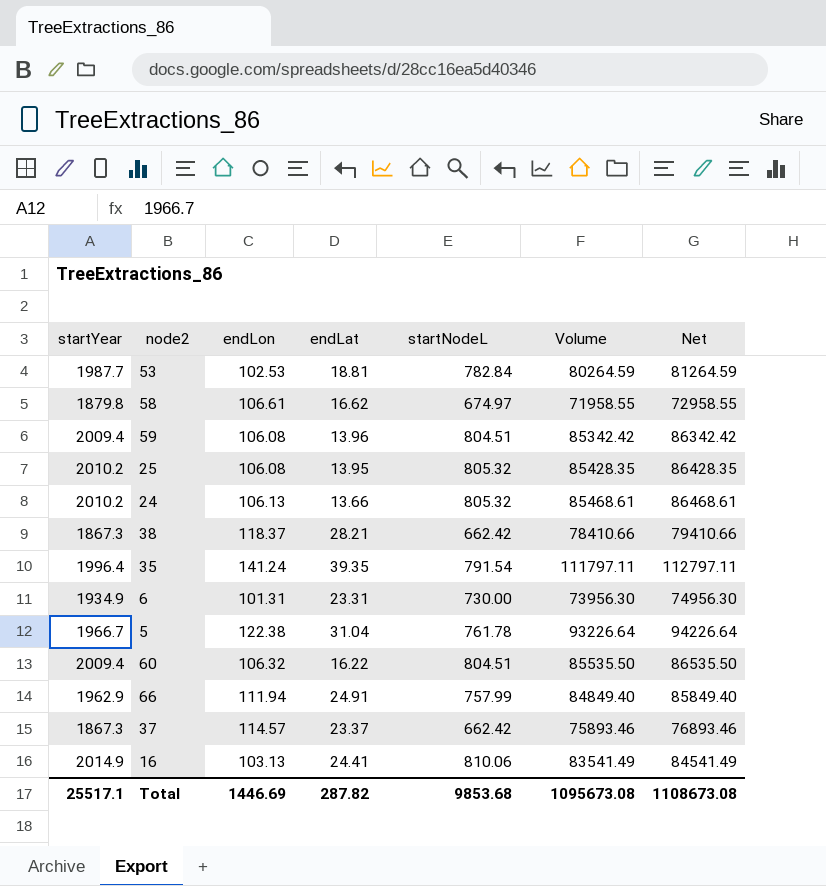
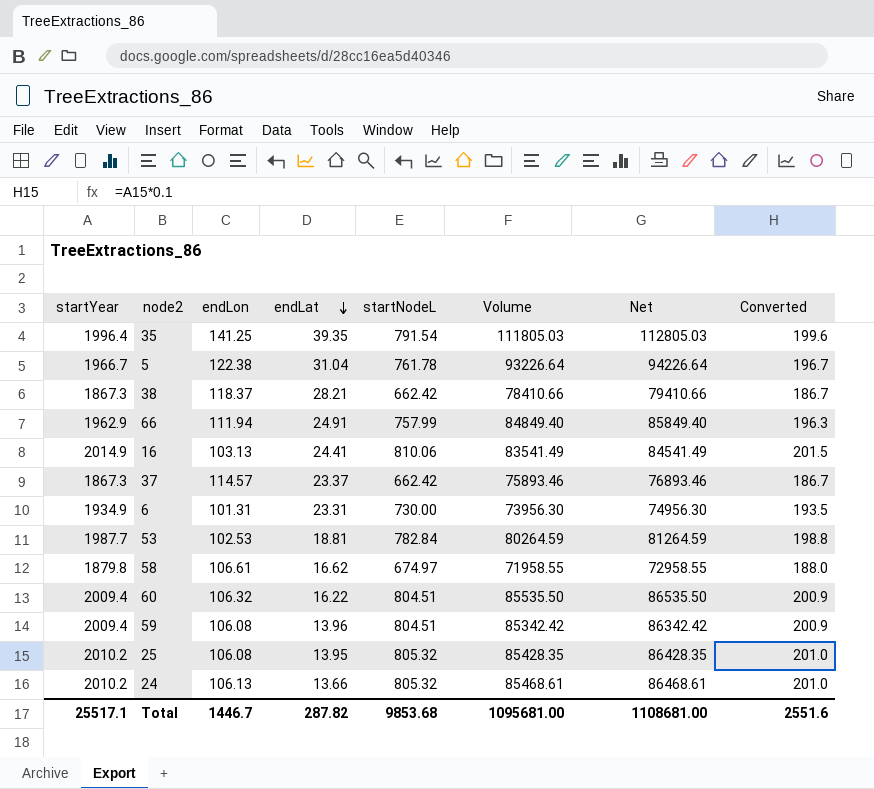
row order: none -> endLat descending
column Converted | formula: none -> [startYear] * 0.1
35 | endLon: 141.24 -> 141.25
35 | Volume: 111797.11 -> 111805.03
35 | Net: 112797.11 -> 112805.03
Total | endLon: 1446.69 -> 1446.7
Total | Volume: 1095673.08 -> 1095681.00
Total | Net: 1108673.08 -> 1108681.00

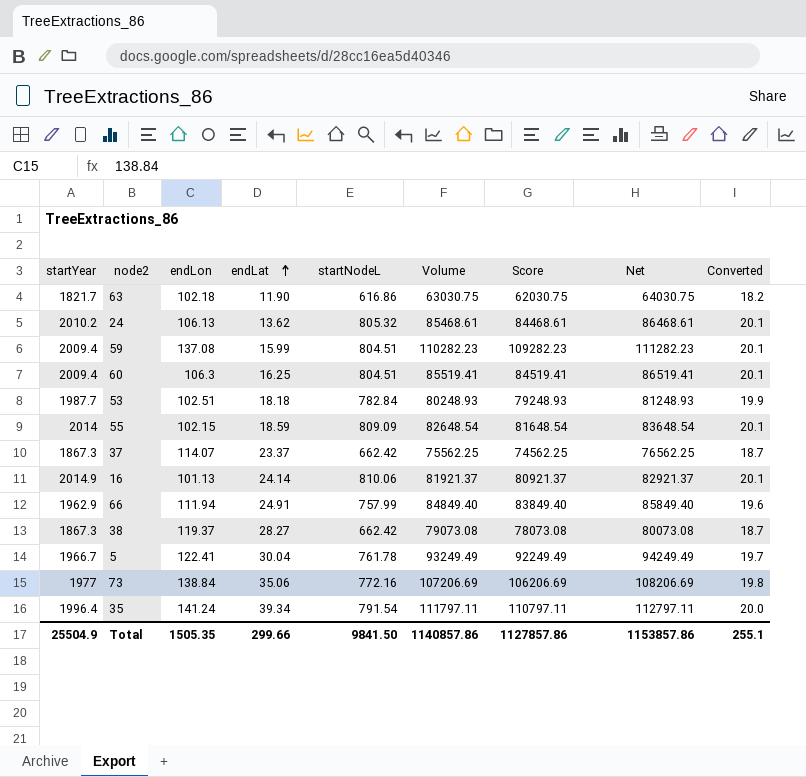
row order: endLat descending -> endLat ascending
column Score | formula: none -> [Volume] - 1000
column Converted | formula: [startYear] * 0.1 -> [startYear] * 0.01
row 6: 1934.9 | 101.31 | 23.31 | 730.00 | 73956.30 | 74956.30 | 193.5 -> none
row 58: 1879.8 | 106.61 | 16.62 | 674.97 | 71958.55 | 72958.55 | 188.0 -> none
row 25: 2010.2 | 106.08 | 13.95 | 805.32 | 85428.35 | 86428.35 | 201.0 -> none
row 63: none -> 1821.7 | 102.18 | 11.90 | 616.86 | 63030.75 | 62030.75 | 64030.75 | 18.2
24 | endLat: 13.66 -> 13.62
59 | endLon: 106.08 -> 137.08
59 | endLat: 13.96 -> 15.99
59 | Volume: 85342.42 -> 110282.23
59 | Net: 86342.42 -> 111282.23
60 | endLon: 106.32 -> 106.3
60 | endLat: 16.22 -> 16.25
60 | Volume: 85535.50 -> 85519.41
60 | Net: 86535.50 -> 86519.41
53 | endLon: 102.53 -> 102.51
53 | endLat: 18.81 -> 18.18
53 | Volume: 80264.59 -> 80248.93
53 | Net: 81264.59 -> 81248.93
row 55: none -> 2014 | 102.15 | 18.59 | 809.09 | 82648.54 | 81648.54 | 83648.54 | 20.1
37 | endLon: 114.57 -> 114.07
37 | Volume: 75893.46 -> 75562.25
37 | Net: 76893.46 -> 76562.25
16 | endLon: 103.13 -> 101.13
16 | endLat: 24.41 -> 24.14
16 | Volume: 83541.49 -> 81921.37
16 | Net: 84541.49 -> 82921.37
38 | endLon: 118.37 -> 119.37
38 | endLat: 28.21 -> 28.27
38 | Volume: 78410.66 -> 79073.08
38 | Net: 79410.66 -> 80073.08
5 | endLon: 122.38 -> 122.41
5 | endLat: 31.04 -> 30.04
5 | Volume: 93226.64 -> 93249.49
5 | Net: 94226.64 -> 94249.49
row 73: none -> 1977 | 138.84 | 35.06 | 772.16 | 107206.69 | 106206.69 | 108206.69 | 19.8
35 | endLon: 141.25 -> 141.24
35 | endLat: 39.35 -> 39.34
35 | Volume: 111805.03 -> 111797.11
35 | Net: 112805.03 -> 112797.11
Total | startYear: 25517.1 -> 25504.9
Total | endLon: 1446.7 -> 1505.35
Total | endLat: 287.82 -> 299.66
Total | startNodeL: 9853.68 -> 9841.50
Total | Volume: 1095681.00 -> 1140857.86
Total | Net: 1108681.00 -> 1153857.86
Total | Converted: 2551.6 -> 255.1

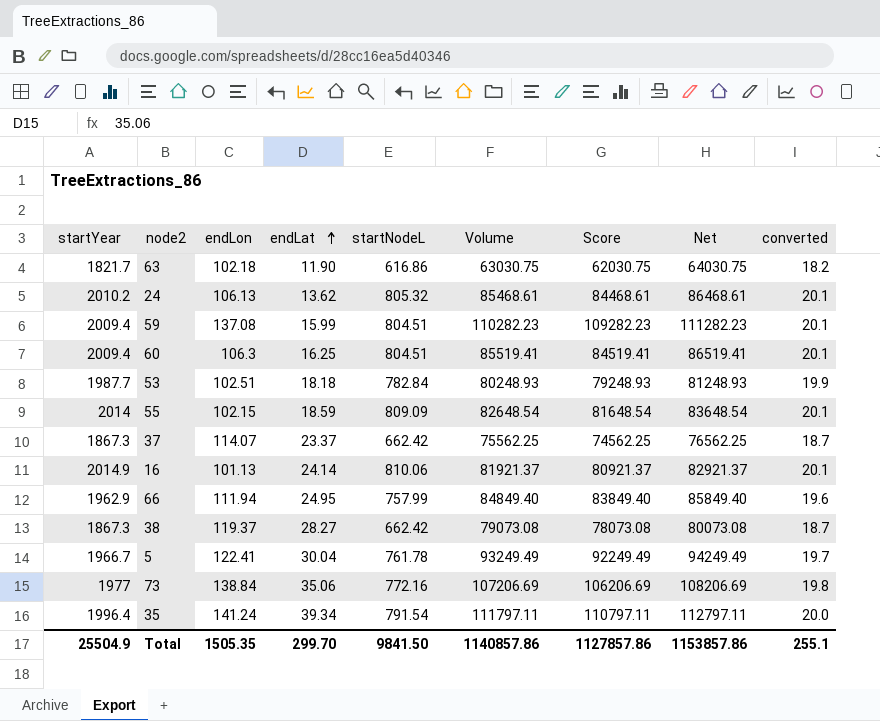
column name: Converted -> converted
66 | endLat: 24.91 -> 24.95
Total | endLat: 299.66 -> 299.70

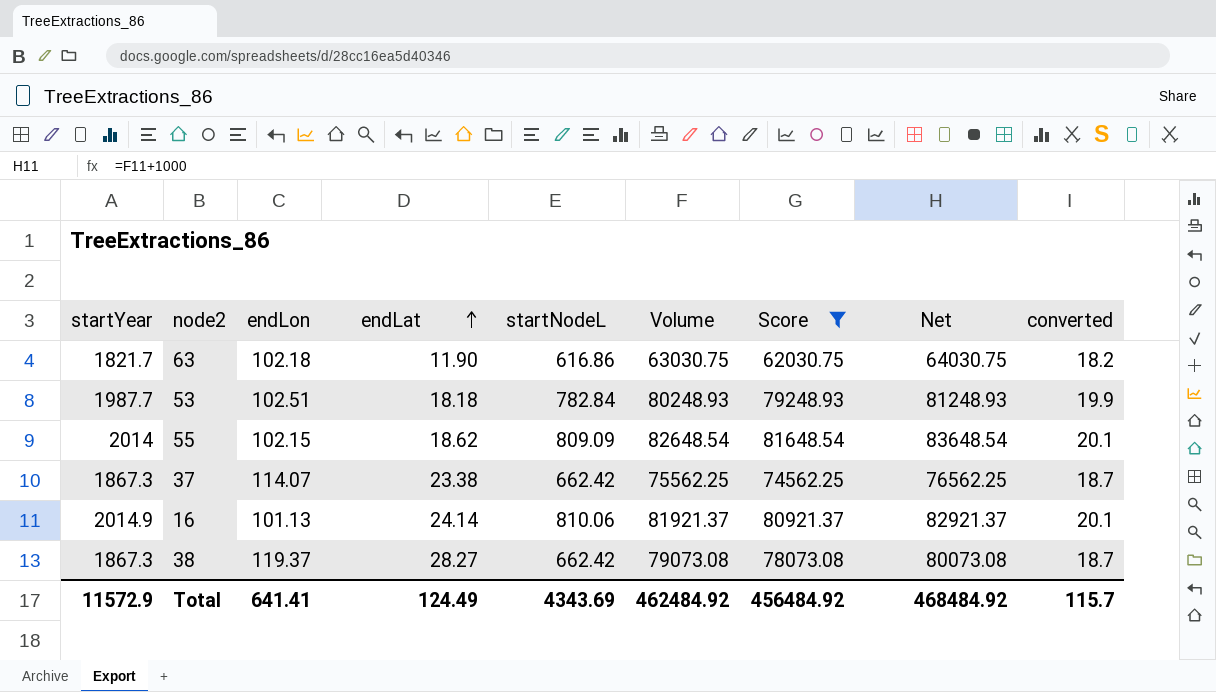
filter: none -> Score <= 81648.54
55 | endLat: 18.59 -> 18.62
37 | endLat: 23.37 -> 23.38
Total | startYear: 25504.9 -> 11572.9
Total | endLon: 1505.35 -> 641.41
Total | endLat: 299.70 -> 124.49
Total | startNodeL: 9841.50 -> 4343.69
Total | Volume: 1140857.86 -> 462484.92
Total | Score: 1127857.86 -> 456484.92
Total | Net: 1153857.86 -> 468484.92
Total | converted: 255.1 -> 115.7

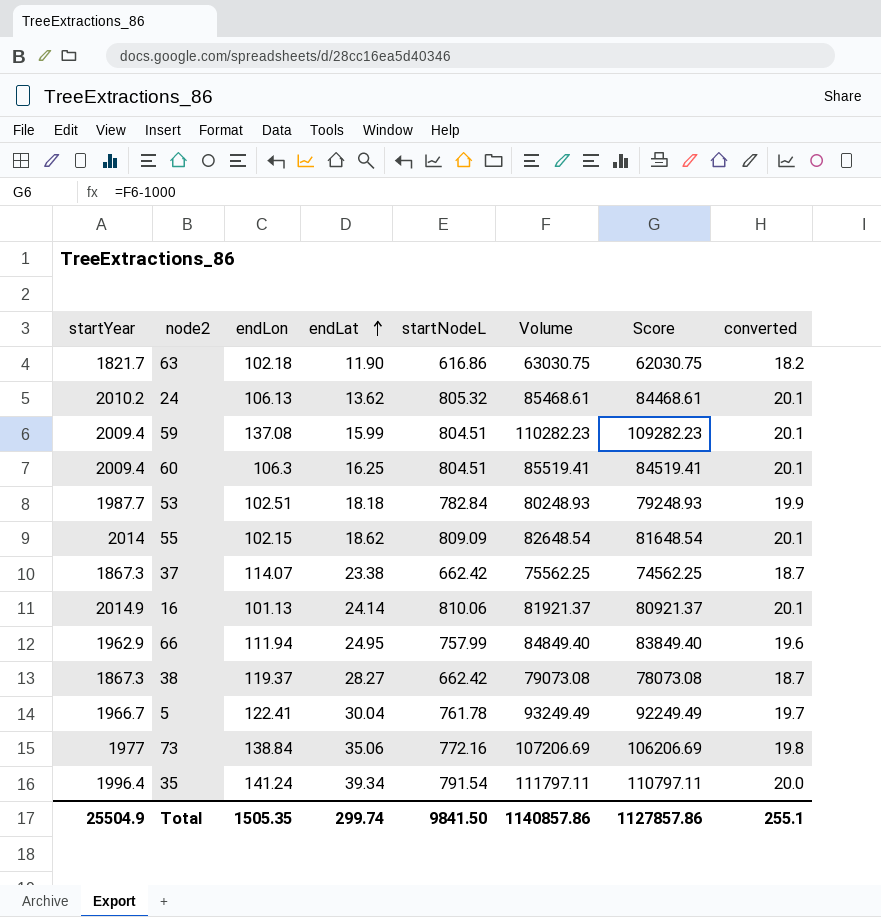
filter: Score <= 81648.54 -> none
column Net | formula: [Volume] + 1000 -> none
Total | startYear: 11572.9 -> 25504.9
Total | endLon: 641.41 -> 1505.35
Total | endLat: 124.49 -> 299.74
Total | startNodeL: 4343.69 -> 9841.50
Total | Volume: 462484.92 -> 1140857.86
Total | Score: 456484.92 -> 1127857.86
Total | converted: 115.7 -> 255.1

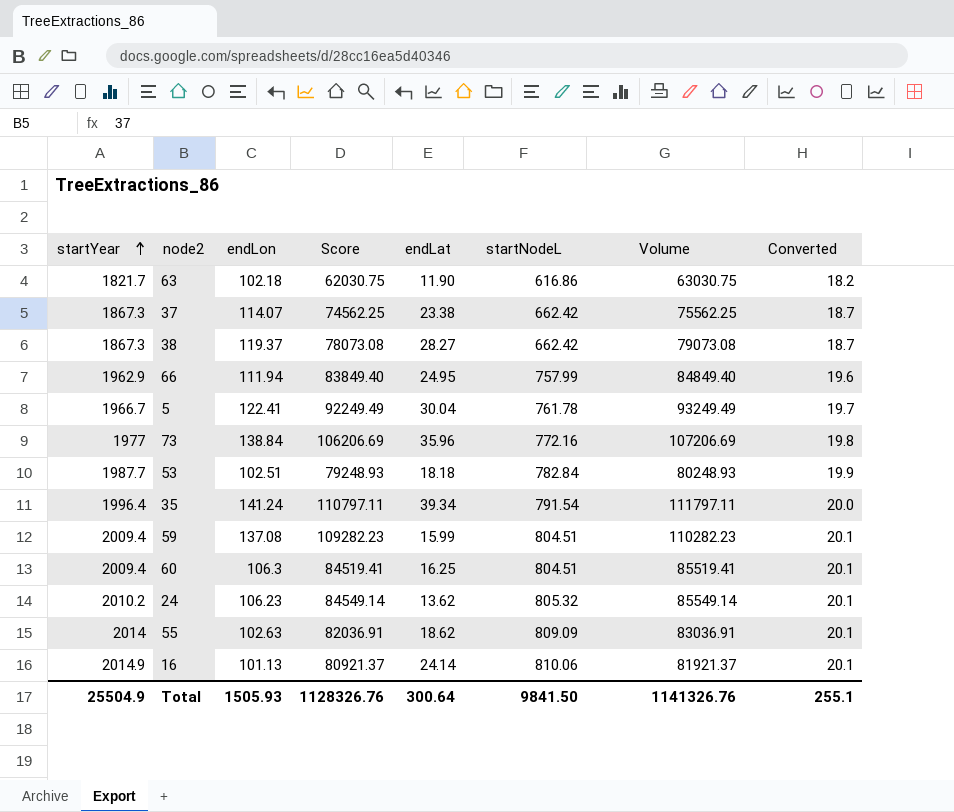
row order: endLat ascending -> startYear ascending
column Score | position: 7 -> 4
column name: converted -> Converted
73 | endLat: 35.06 -> 35.96
24 | endLon: 106.13 -> 106.23
24 | Score: 84468.61 -> 84549.14
24 | Volume: 85468.61 -> 85549.14
55 | endLon: 102.15 -> 102.63
55 | Score: 81648.54 -> 82036.91
55 | Volume: 82648.54 -> 83036.91
Total | endLon: 1505.35 -> 1505.93
Total | Score: 1127857.86 -> 1128326.76
Total | endLat: 299.74 -> 300.64
Total | Volume: 1140857.86 -> 1141326.76

